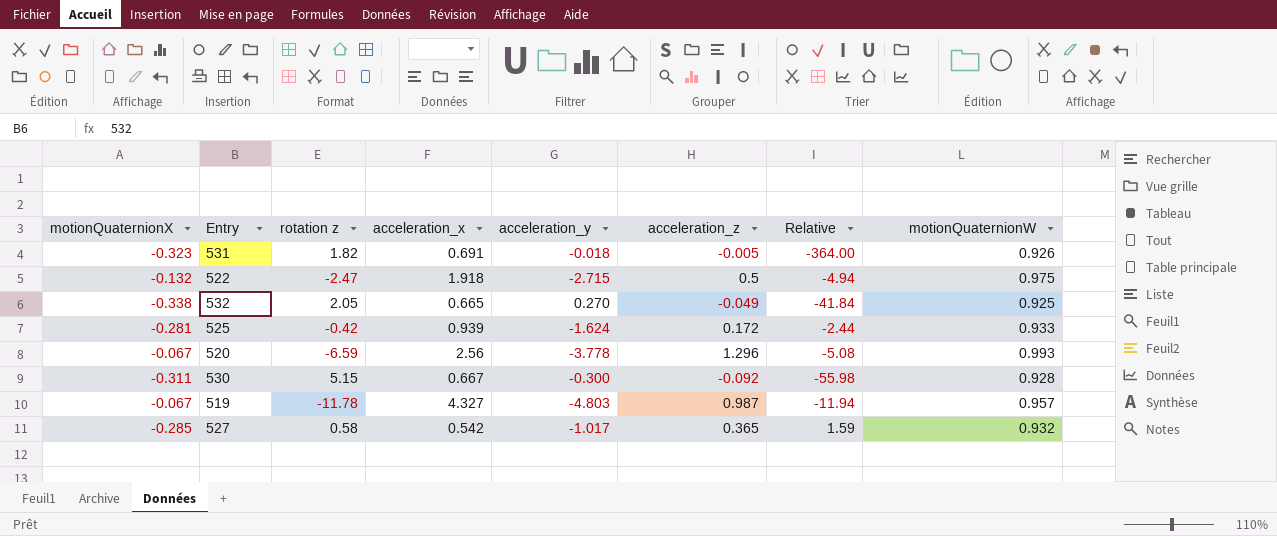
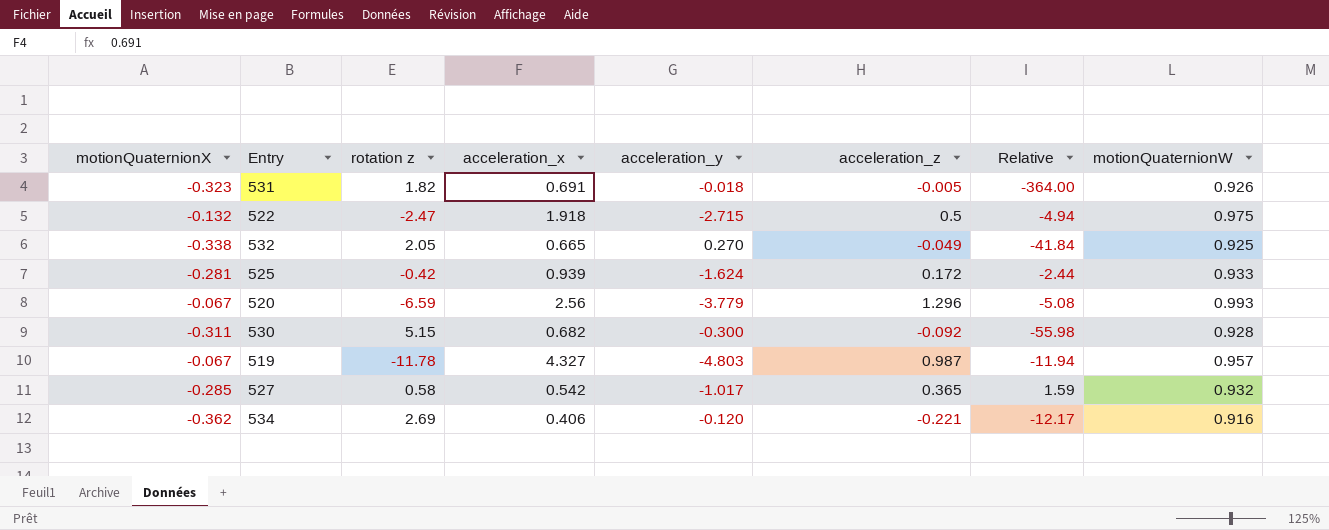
520 | acceleration_y: -3.778 -> -3.779
530 | acceleration_x: 0.667 -> 0.682
row 534: none -> -0.362 | 2.69 | 0.406 | -0.120 | -0.221 | -12.17 | 0.916

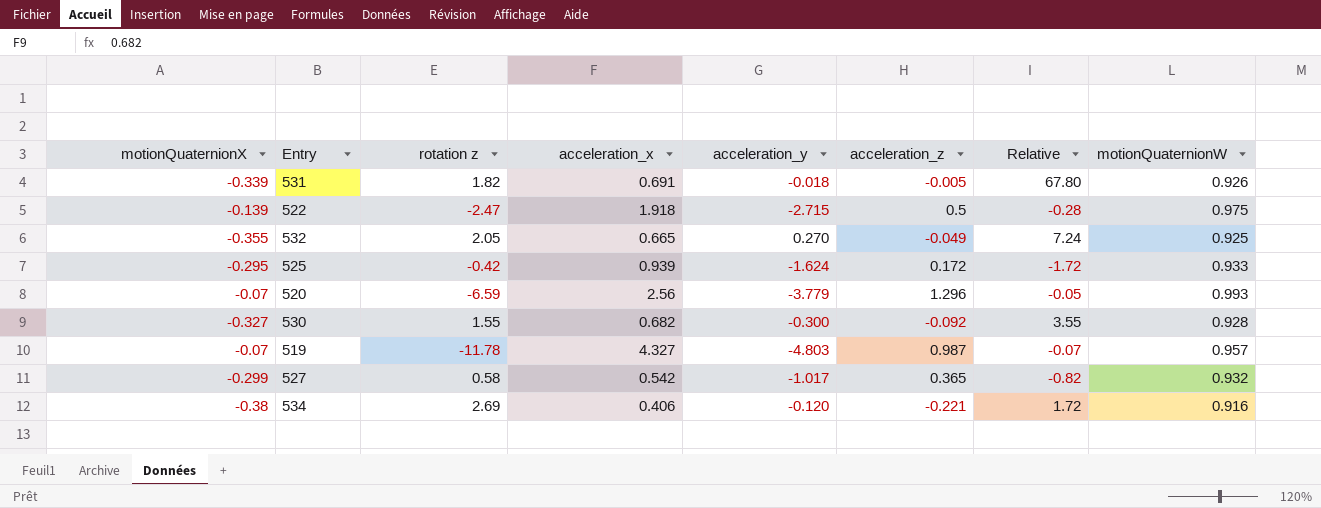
column Relative | formula: [rotation z] / [acceleration_z] -> [motionQuaternionX] / [acceleration_z]
531 | motionQuaternionX: -0.323 -> -0.339
522 | motionQuaternionX: -0.132 -> -0.139
532 | motionQuaternionX: -0.338 -> -0.355
525 | motionQuaternionX: -0.281 -> -0.295
520 | motionQuaternionX: -0.067 -> -0.07
530 | motionQuaternionX: -0.311 -> -0.327
530 | rotation z: 5.15 -> 1.55
519 | motionQuaternionX: -0.067 -> -0.07
527 | motionQuaternionX: -0.285 -> -0.299
534 | motionQuaternionX: -0.362 -> -0.38

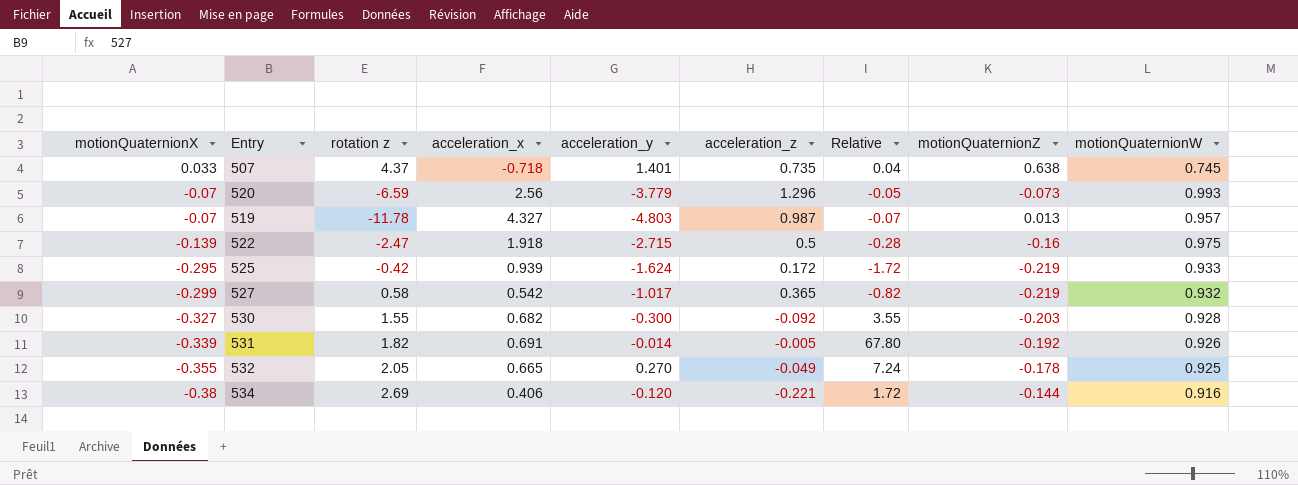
row order: none -> motionQuaternionX descending
column motionQuaternionZ | position: none -> 8
row 507: none -> 0.033 | 4.37 | -0.718 | 1.401 | 0.735 | 0.04 | 0.638 | 0.745
531 | acceleration_y: -0.018 -> -0.014

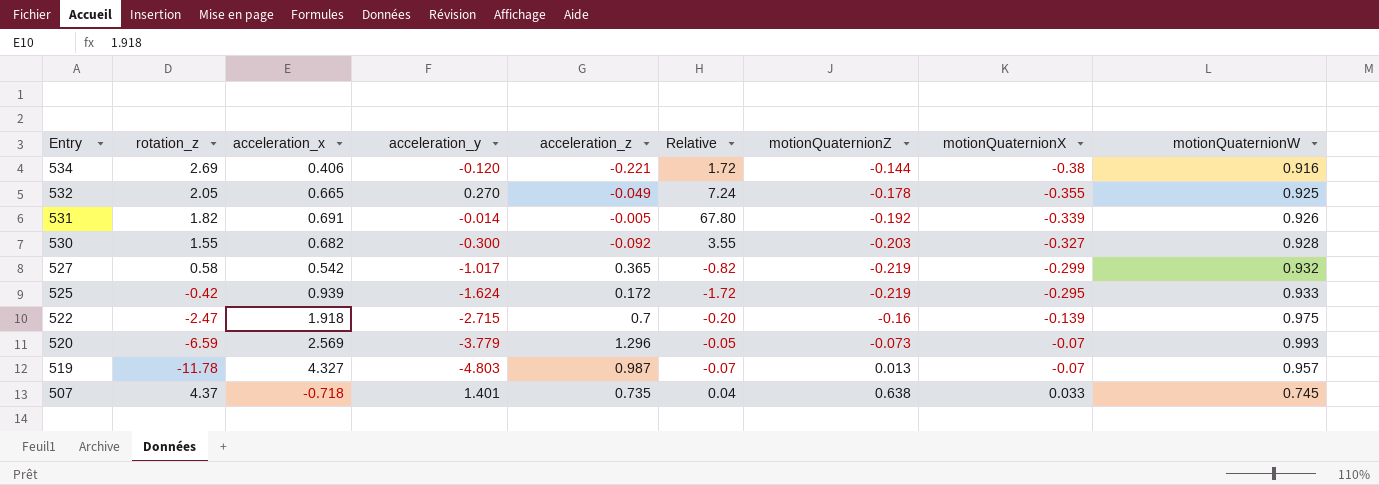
row order: motionQuaternionX descending -> Entry descending
column name: rotation z -> rotation_z
column motionQuaternionX | position: 1 -> 8
522 | acceleration_z: 0.5 -> 0.7
522 | Relative: -0.28 -> -0.20
520 | acceleration_x: 2.56 -> 2.569

